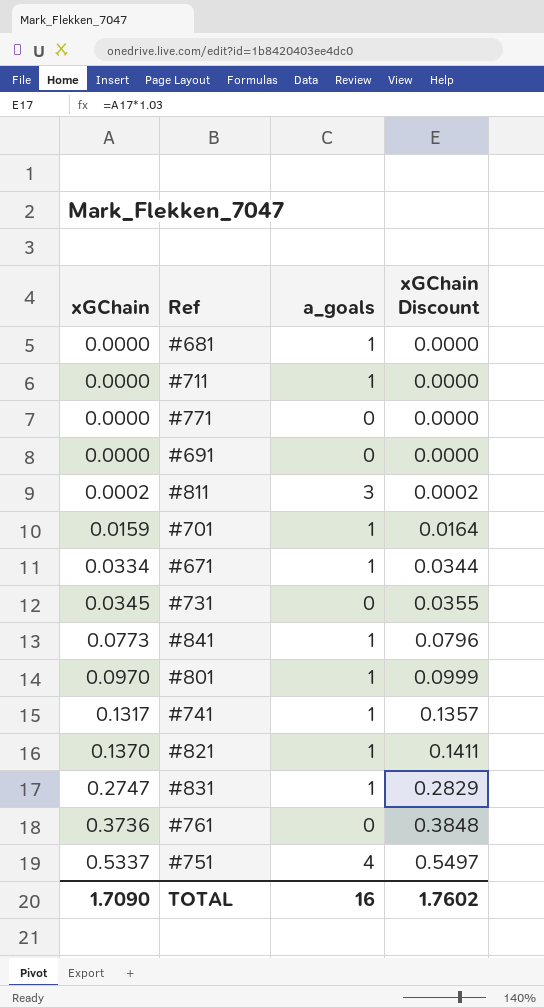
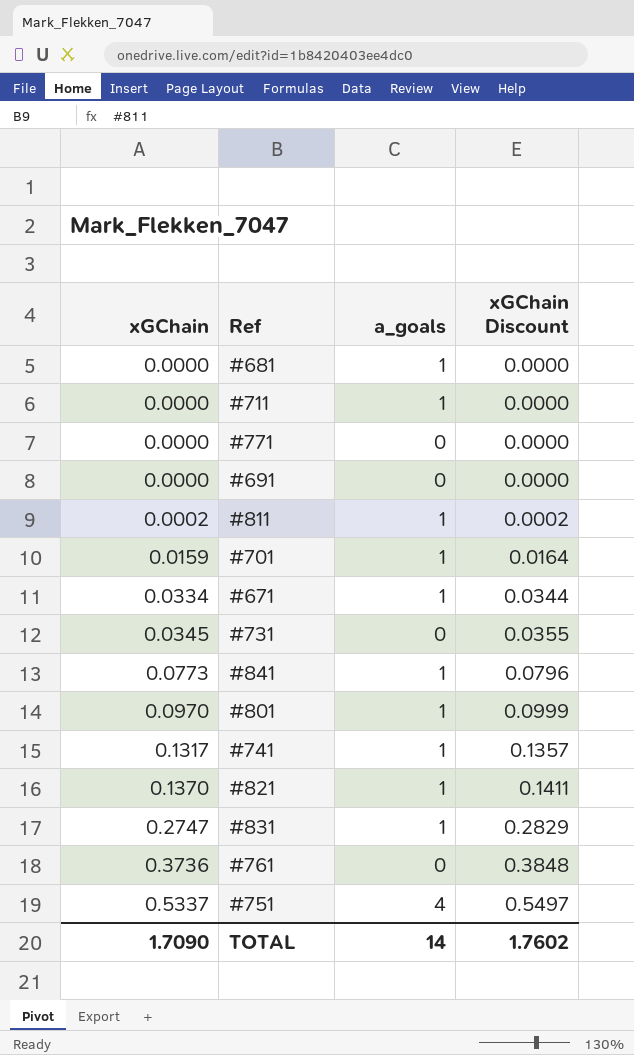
#811 | a_goals: 3 -> 1
TOTAL | a_goals: 16 -> 14

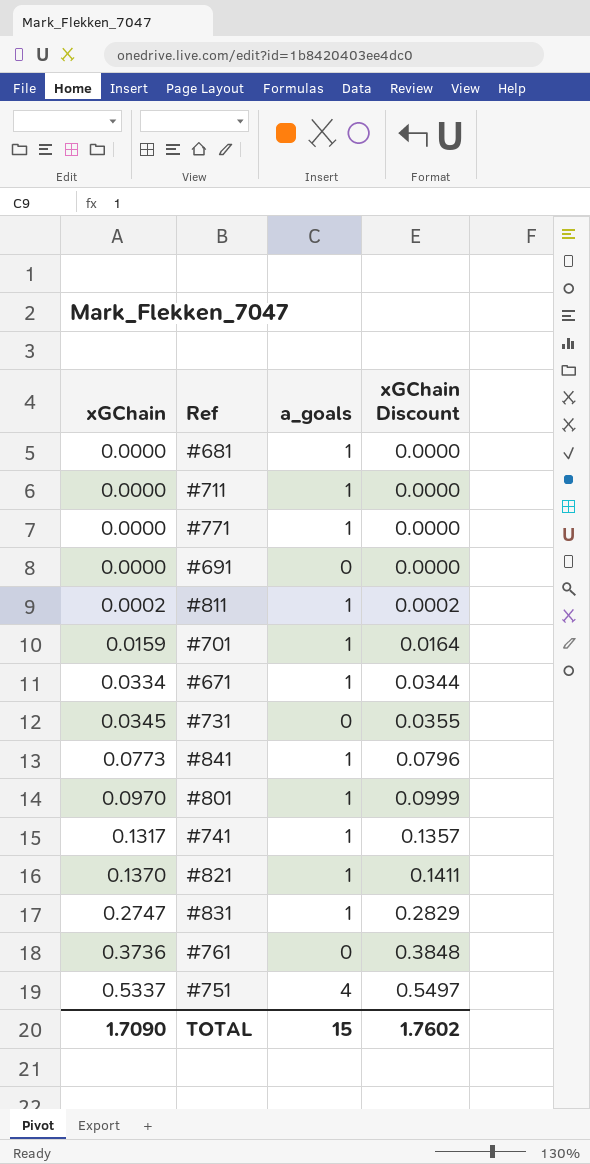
#771 | a_goals: 0 -> 1
TOTAL | a_goals: 14 -> 15

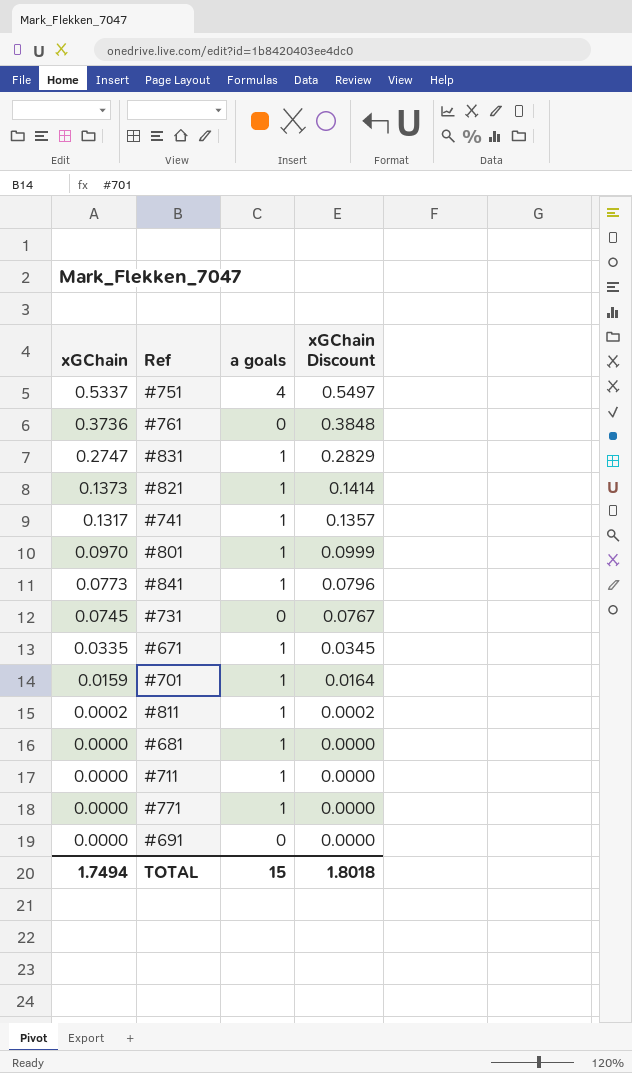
row order: xGChain ascending -> xGChain descending
column name: a_goals -> a goals
#821 | xGChain: 0.1370 -> 0.1373
#821 | xGChain Discount: 0.1411 -> 0.1414
#731 | xGChain: 0.0345 -> 0.0745
#731 | xGChain Discount: 0.0355 -> 0.0767
#671 | xGChain: 0.0334 -> 0.0335
#671 | xGChain Discount: 0.0344 -> 0.0345
TOTAL | xGChain: 1.7090 -> 1.7494
TOTAL | xGChain Discount: 1.7602 -> 1.8018

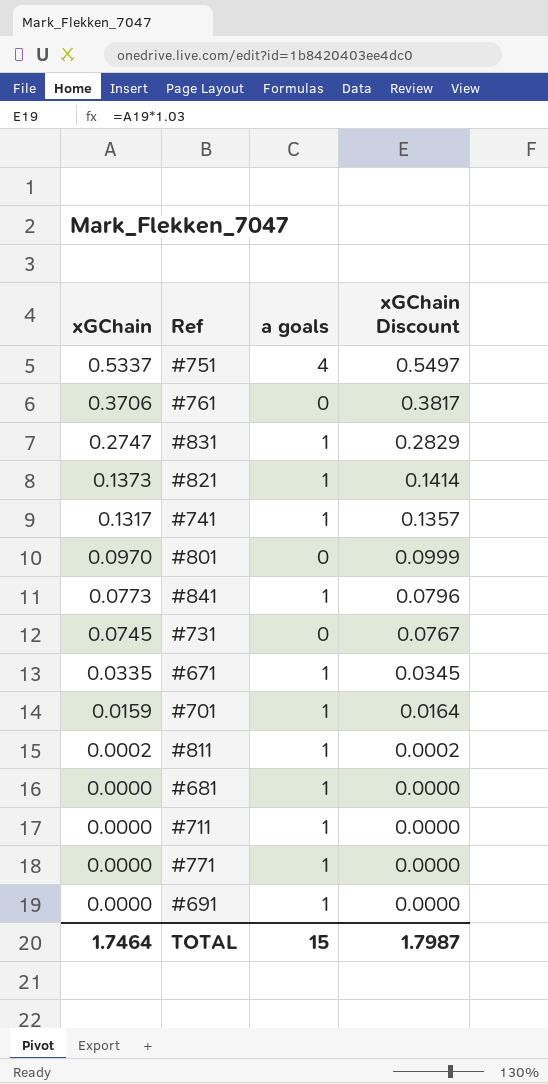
#761 | xGChain: 0.3736 -> 0.3706
#761 | xGChain Discount: 0.3848 -> 0.3817
#801 | a goals: 1 -> 0
#691 | a goals: 0 -> 1
TOTAL | xGChain: 1.7494 -> 1.7464
TOTAL | xGChain Discount: 1.8018 -> 1.7987

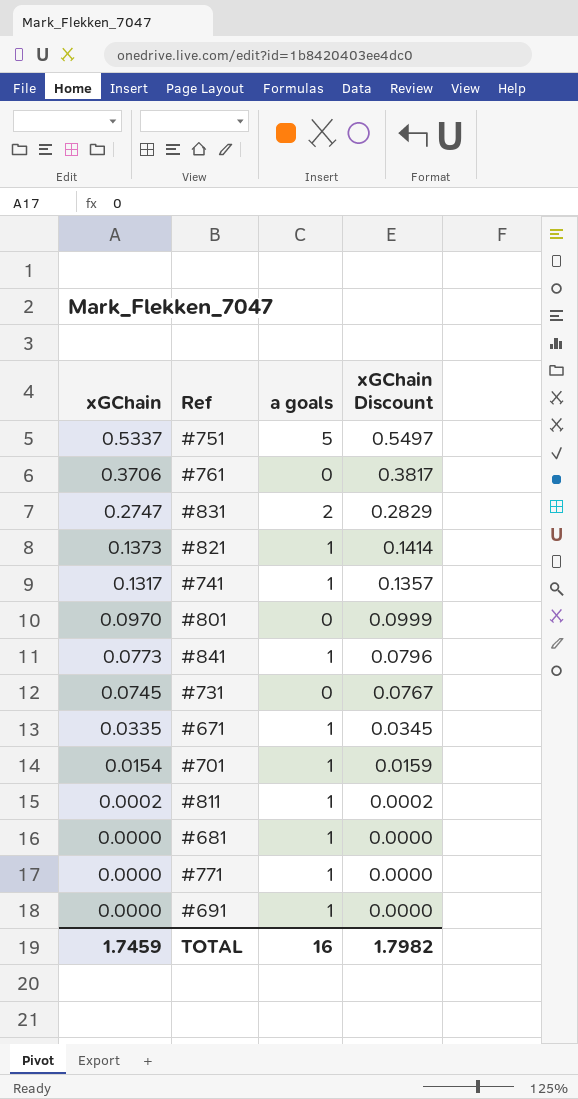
row #711: 0.0000 | 1 | 0.0000 -> none
#751 | a goals: 4 -> 5
#831 | a goals: 1 -> 2
#701 | xGChain: 0.0159 -> 0.0154
#701 | xGChain Discount: 0.0164 -> 0.0159
TOTAL | xGChain: 1.7464 -> 1.7459
TOTAL | a goals: 15 -> 16
TOTAL | xGChain Discount: 1.7987 -> 1.7982

